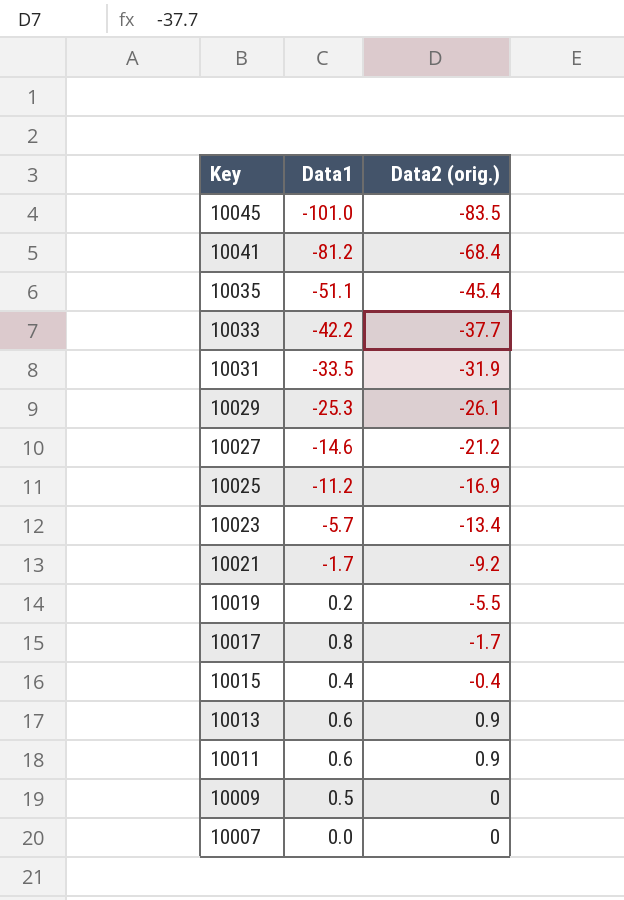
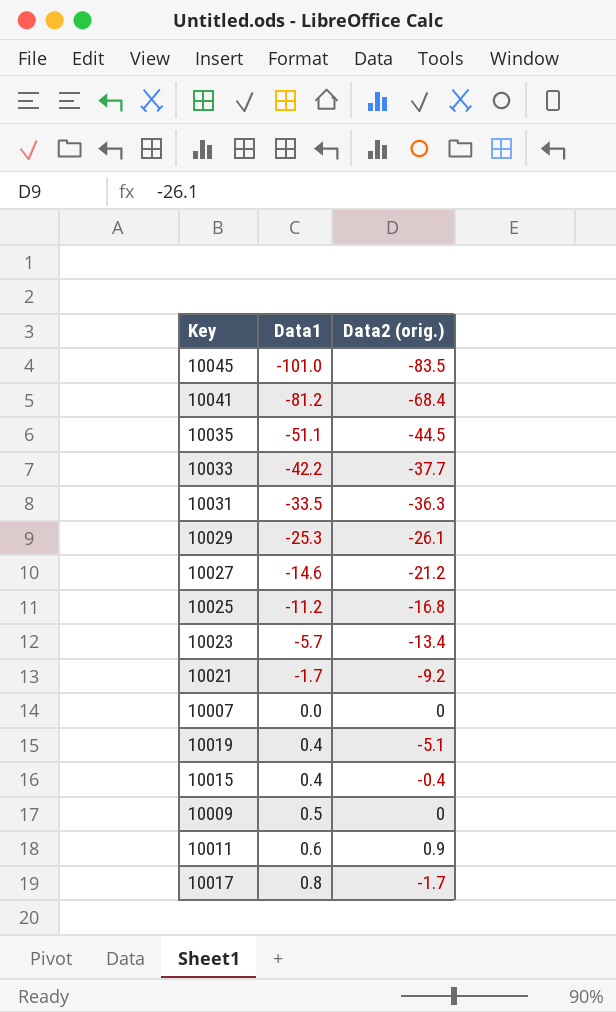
row order: Key descending -> Data1 ascending
row 10013: 0.6 | 0.9 -> none
10035 | Data2 (orig.): -45.4 -> -44.5
10031 | Data2 (orig.): -31.9 -> -36.3
10025 | Data2 (orig.): -16.9 -> -16.8
10019 | Data1: 0.2 -> 0.4
10019 | Data2 (orig.): -5.5 -> -5.1

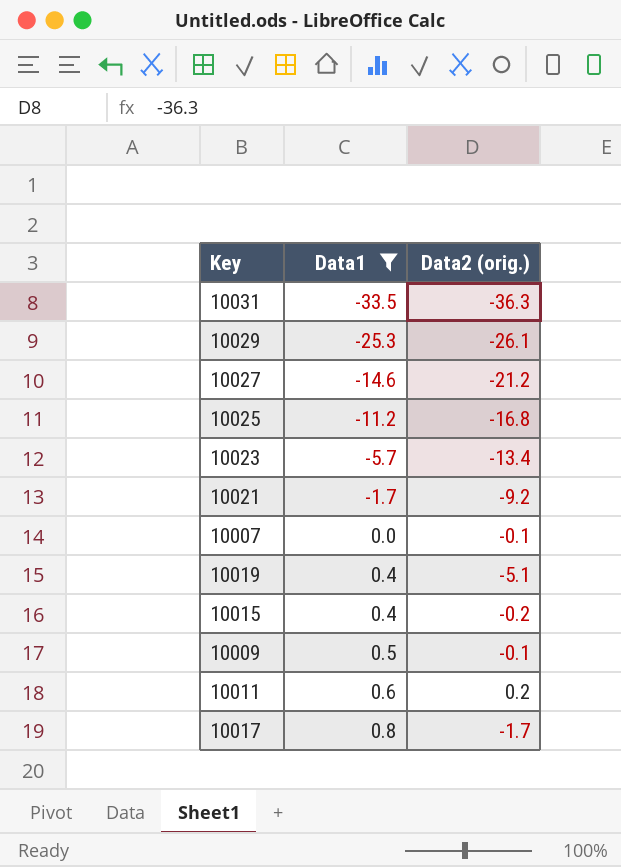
filter: none -> Data1 >= -33.5
10007 | Data2 (orig.): 0 -> -0.1
10015 | Data2 (orig.): -0.4 -> -0.2
10009 | Data2 (orig.): 0 -> -0.1
10011 | Data2 (orig.): 0.9 -> 0.2

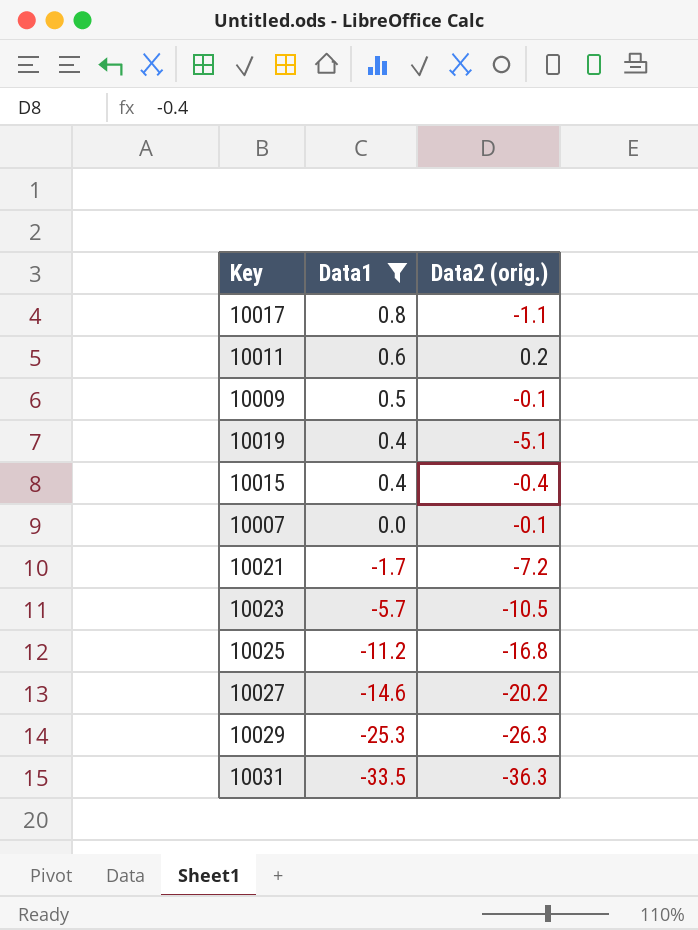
row order: Data1 ascending -> Data1 descending
10017 | Data2 (orig.): -1.7 -> -1.1
10015 | Data2 (orig.): -0.2 -> -0.4
10021 | Data2 (orig.): -9.2 -> -7.2
10023 | Data2 (orig.): -13.4 -> -10.5
10027 | Data2 (orig.): -21.2 -> -20.2
10029 | Data2 (orig.): -26.1 -> -26.3

